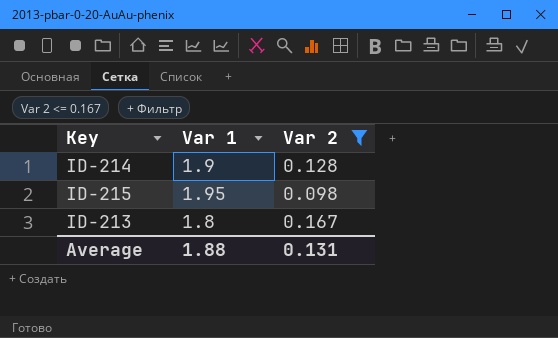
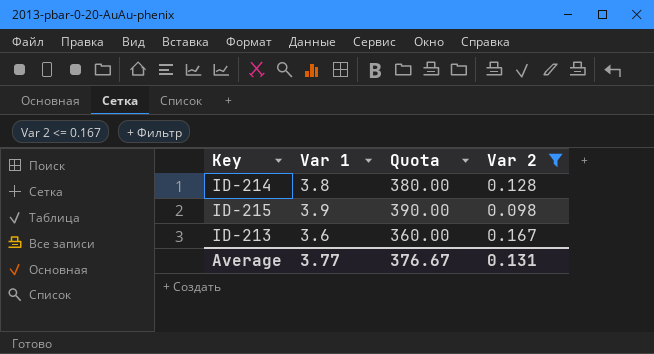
column Quota | formula: none -> [Var 1] * 100
ID-214 | Var 1: 1.9 -> 3.8
ID-215 | Var 1: 1.95 -> 3.9
ID-213 | Var 1: 1.8 -> 3.6
Average | Var 1: 1.88 -> 3.77

